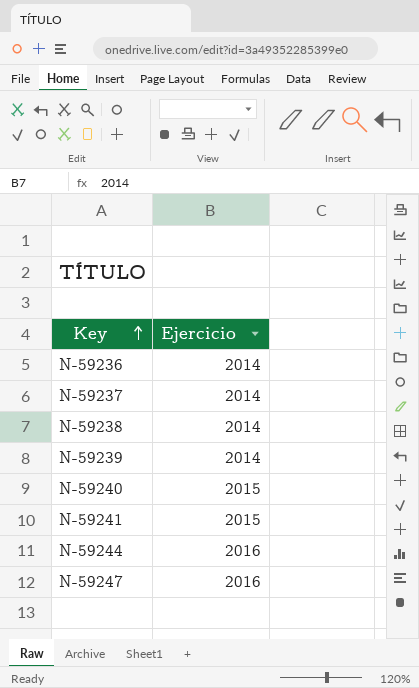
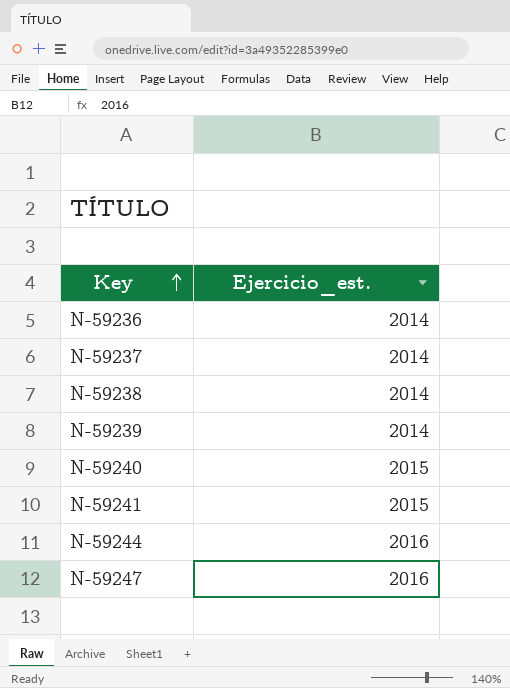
column name: Ejercicio -> Ejercicio_est.

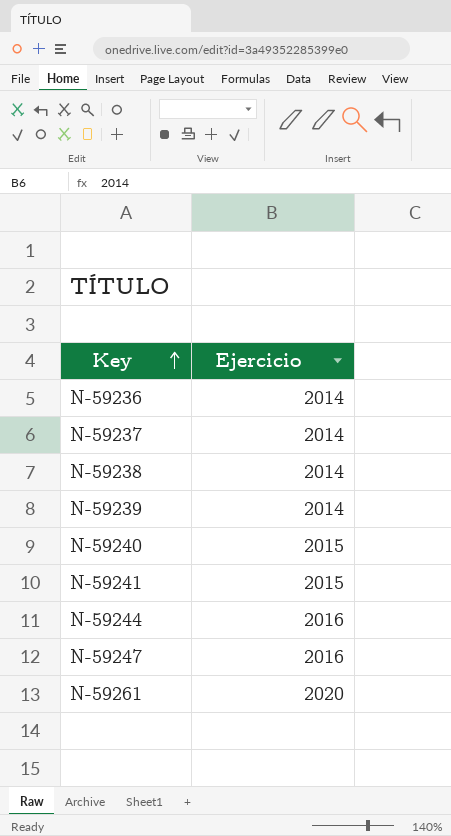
column name: Ejercicio_est. -> Ejercicio
row N-59261: none -> 2020

